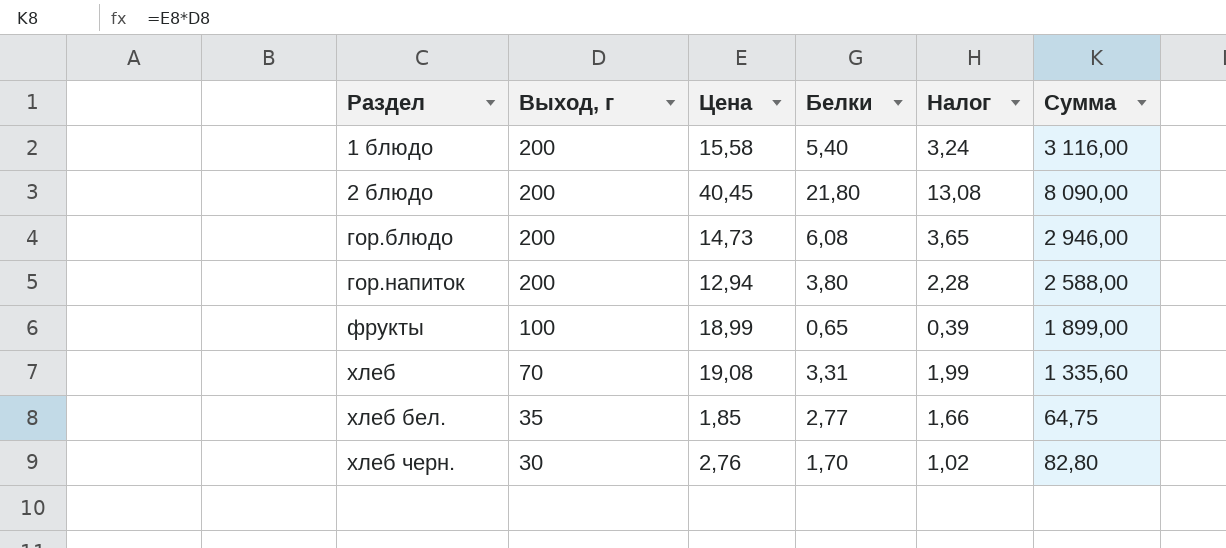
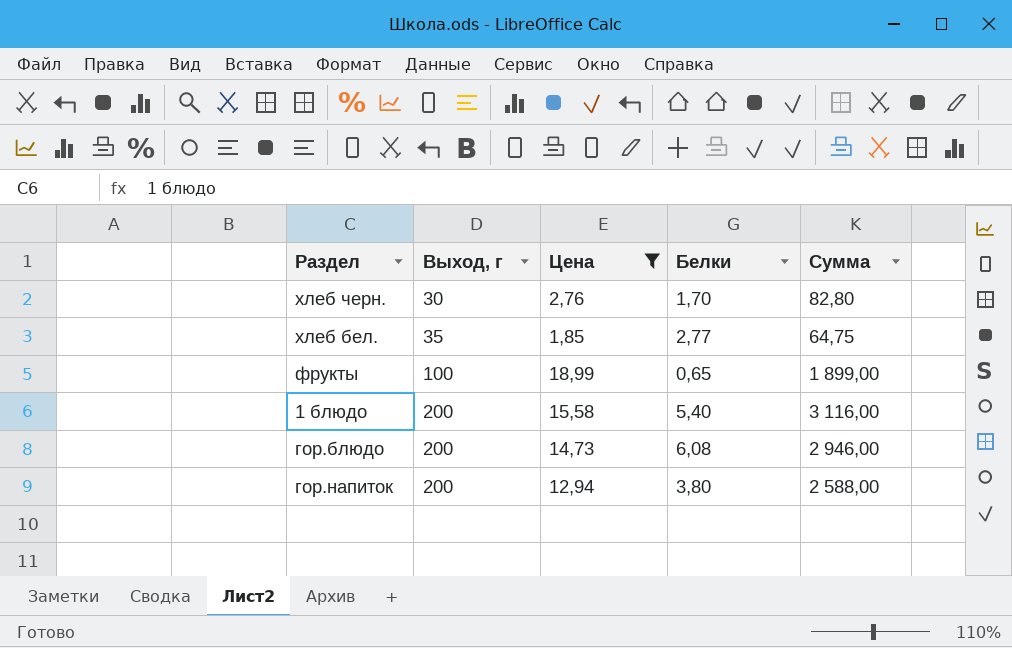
filter: none -> Цена <= 18,99
row order: Раздел ascending -> Выход, г ascending
column Налог | formula: [Белки] * 0,6 -> none

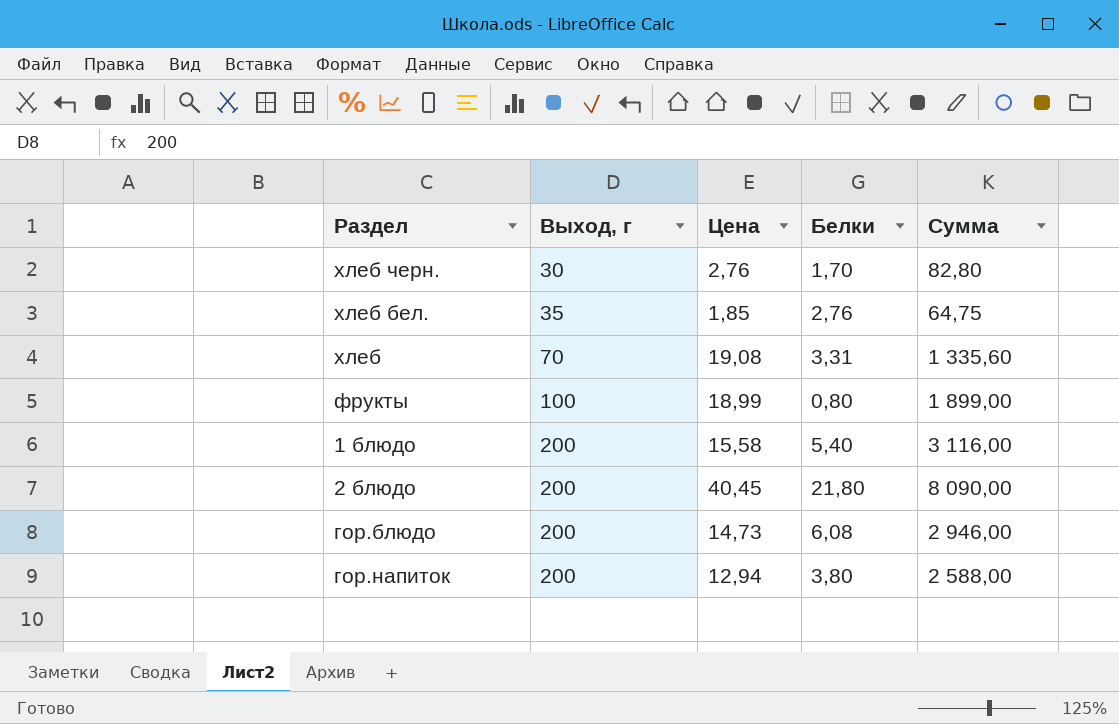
filter: Цена <= 18,99 -> none
хлеб бел. | Белки: 2,77 -> 2,76
фрукты | Белки: 0,65 -> 0,80

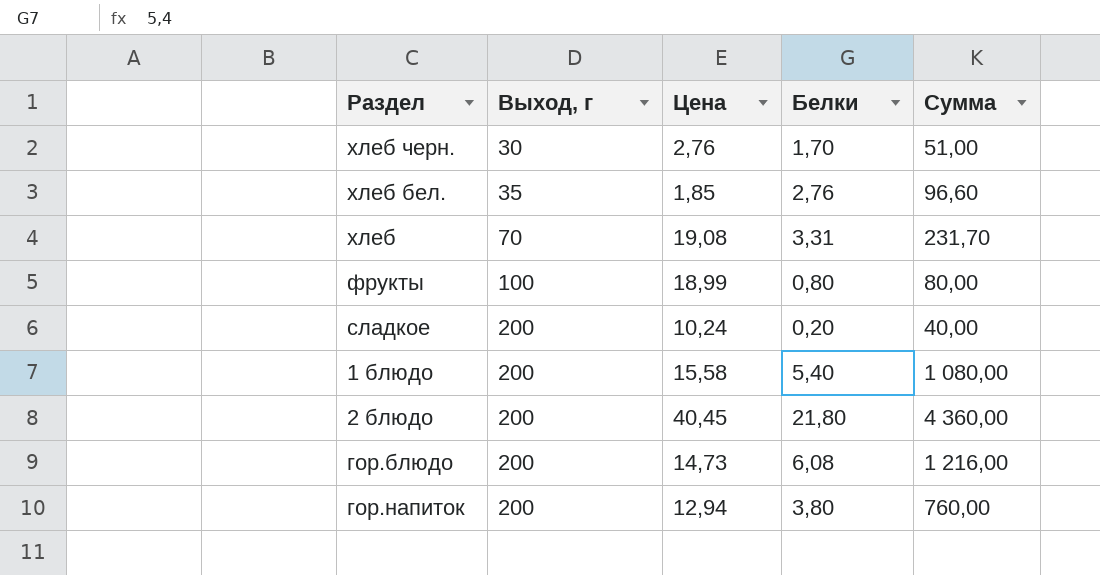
column Сумма | formula: [Выход, г] * [Цена] -> [Выход, г] * [Белки]
row сладкое: none -> 200 | 10,24 | 0,20 | 40,00

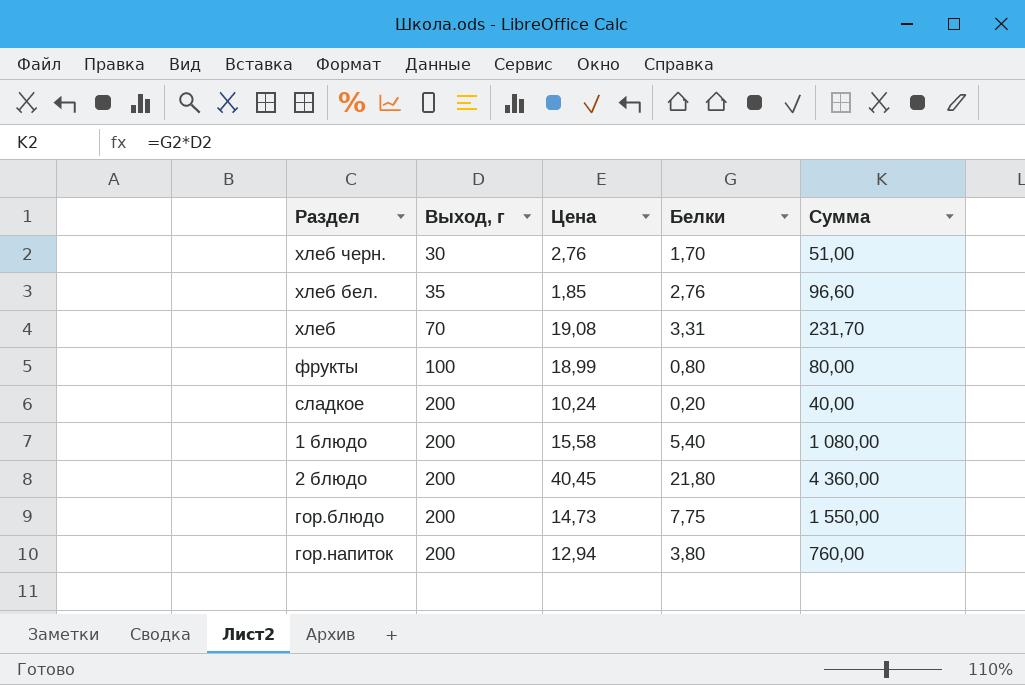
гор.блюдо | Белки: 6,08 -> 7,75
гор.блюдо | Сумма: 1 216,00 -> 1 550,00

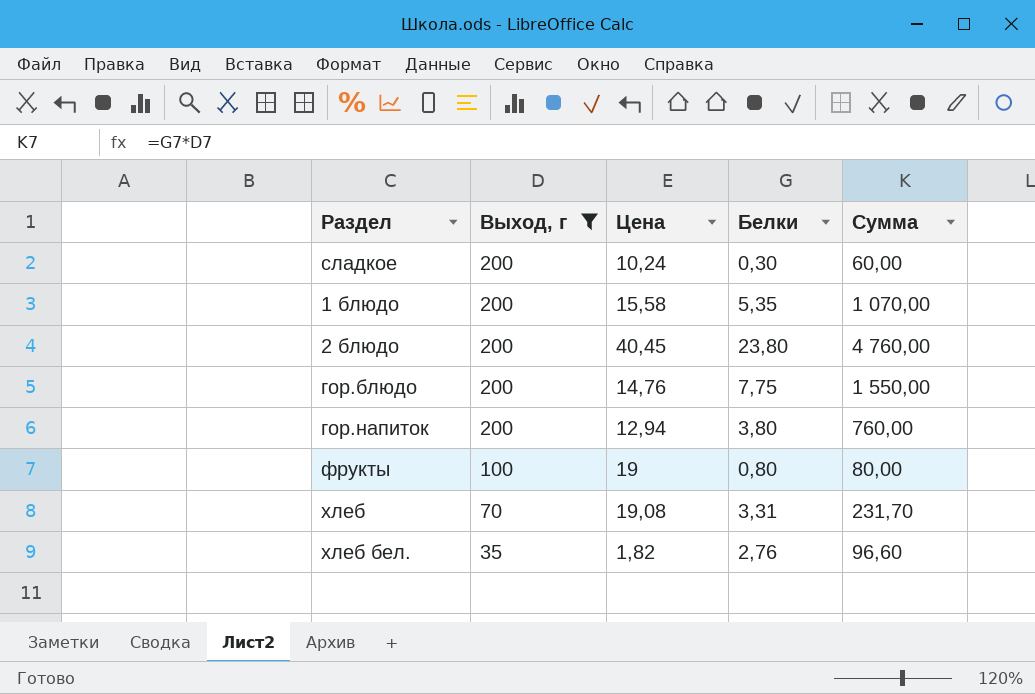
filter: none -> Выход, г != 30
row order: Выход, г ascending -> Выход, г descending
сладкое | Белки: 0,20 -> 0,30
сладкое | Сумма: 40,00 -> 60,00
1 блюдо | Белки: 5,40 -> 5,35
1 блюдо | Сумма: 1 080,00 -> 1 070,00
2 блюдо | Белки: 21,80 -> 23,80
2 блюдо | Сумма: 4 360,00 -> 4 760,00
гор.блюдо | Цена: 14,73 -> 14,76
фрукты | Цена: 18,99 -> 19
хлеб бел. | Цена: 1,85 -> 1,82

